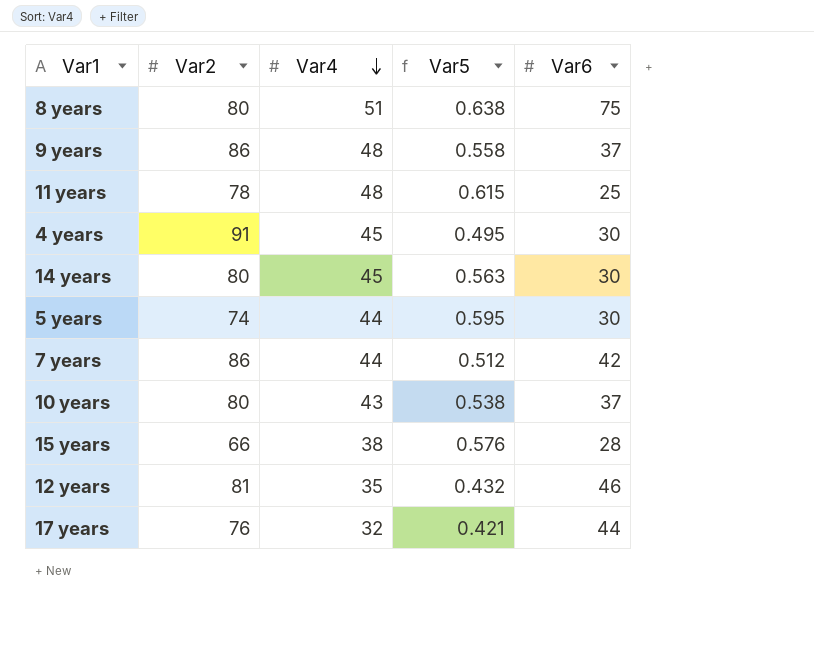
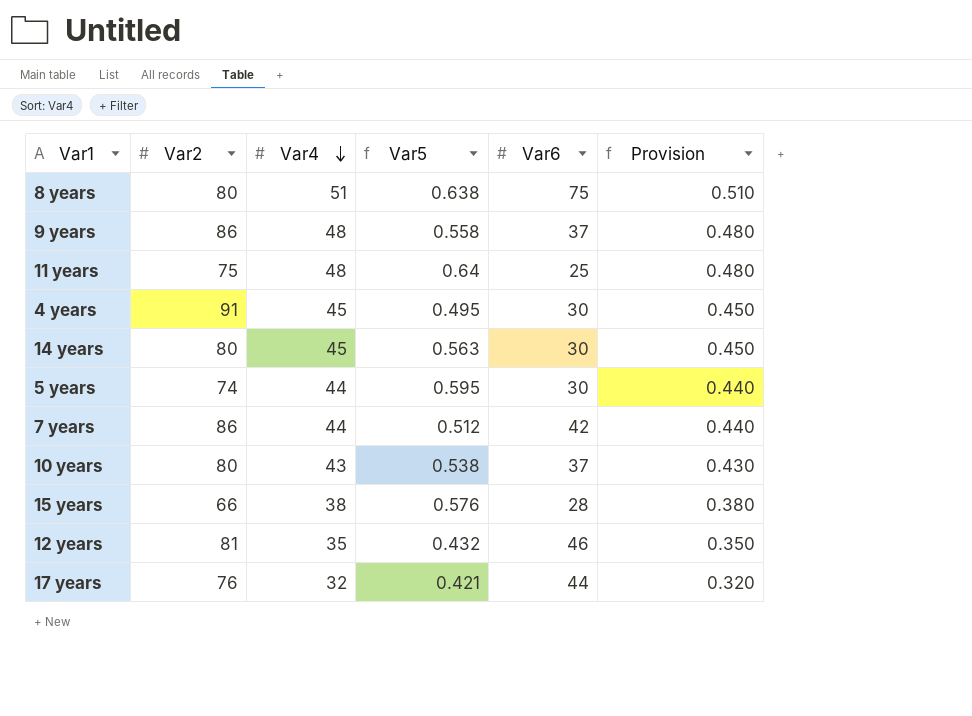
column Provision | formula: none -> [Var4] * 0.01
11 years | Var2: 78 -> 75
11 years | Var5: 0.615 -> 0.64

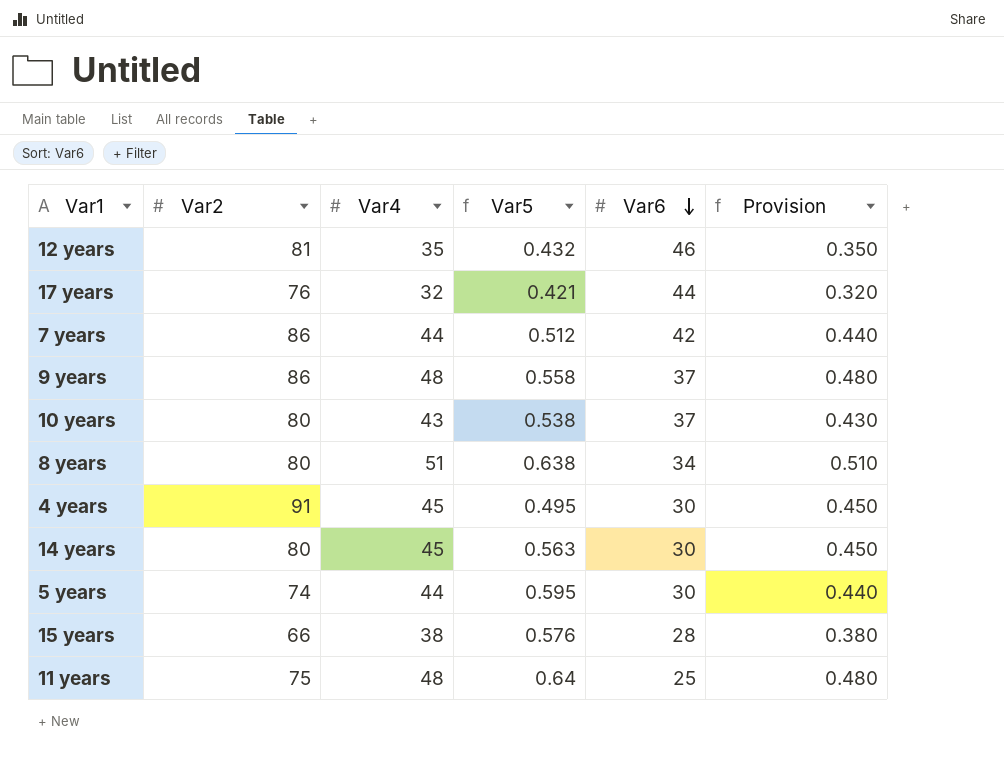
row order: Var4 descending -> Var6 descending
8 years | Var6: 75 -> 34

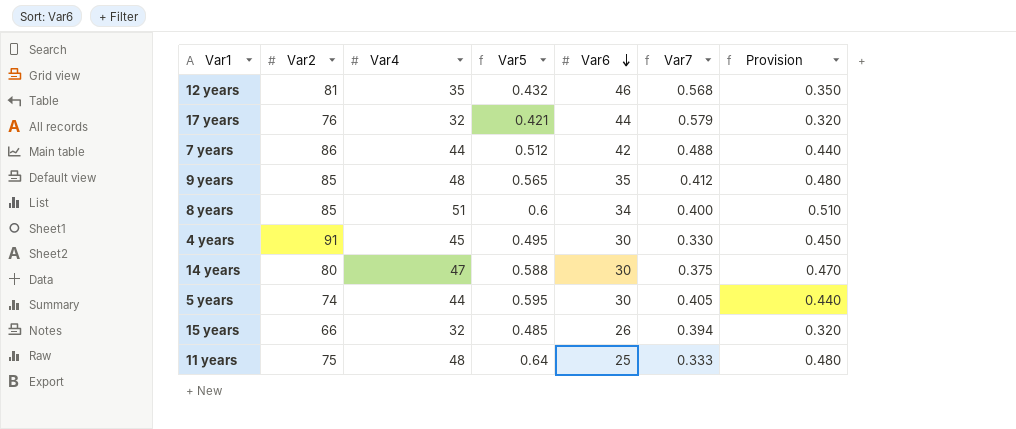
column Var7 | formula: none -> [Var6] / [Var2]
row 10 years: 80 | 43 | 0.538 | 37 | 0.430 -> none
9 years | Var2: 86 -> 85
9 years | Var5: 0.558 -> 0.565
9 years | Var6: 37 -> 35
8 years | Var2: 80 -> 85
8 years | Var5: 0.638 -> 0.6
14 years | Var4: 45 -> 47
14 years | Var5: 0.563 -> 0.588
14 years | Provision: 0.450 -> 0.470
15 years | Var4: 38 -> 32
15 years | Var5: 0.576 -> 0.485
15 years | Var6: 28 -> 26
15 years | Provision: 0.380 -> 0.320

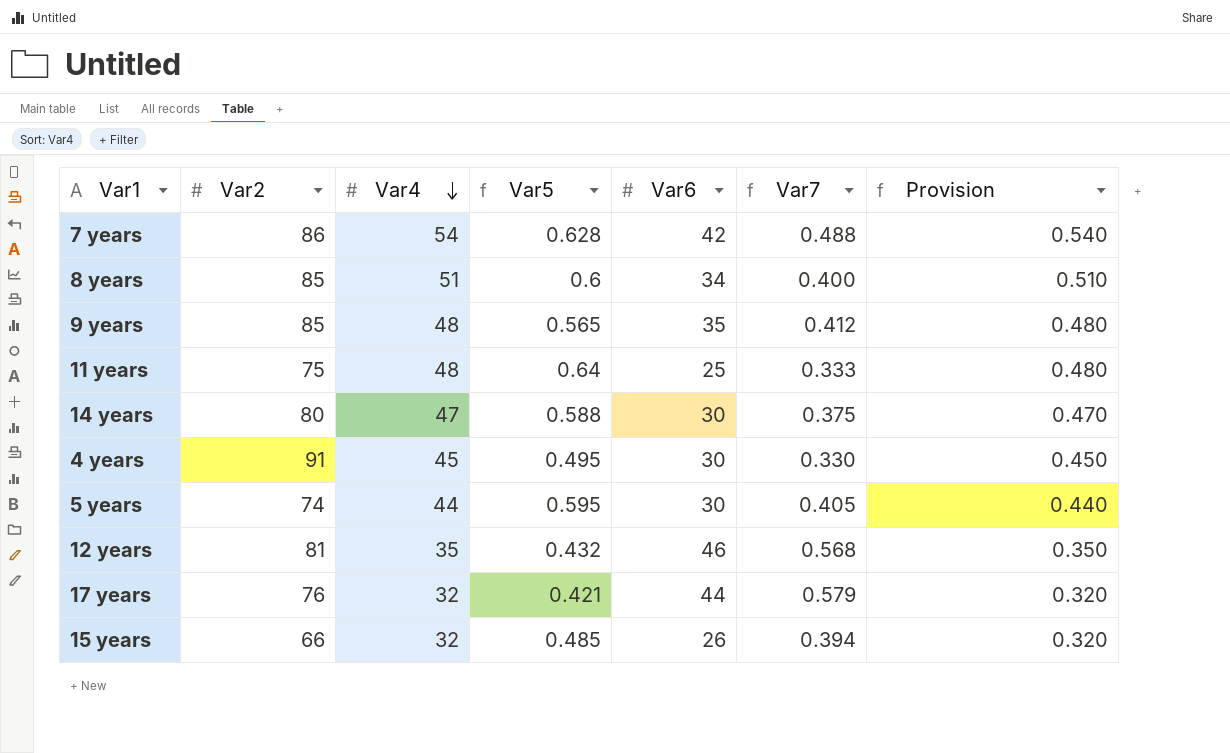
row order: Var6 descending -> Var4 descending
7 years | Var4: 44 -> 54
7 years | Var5: 0.512 -> 0.628
7 years | Provision: 0.440 -> 0.540

